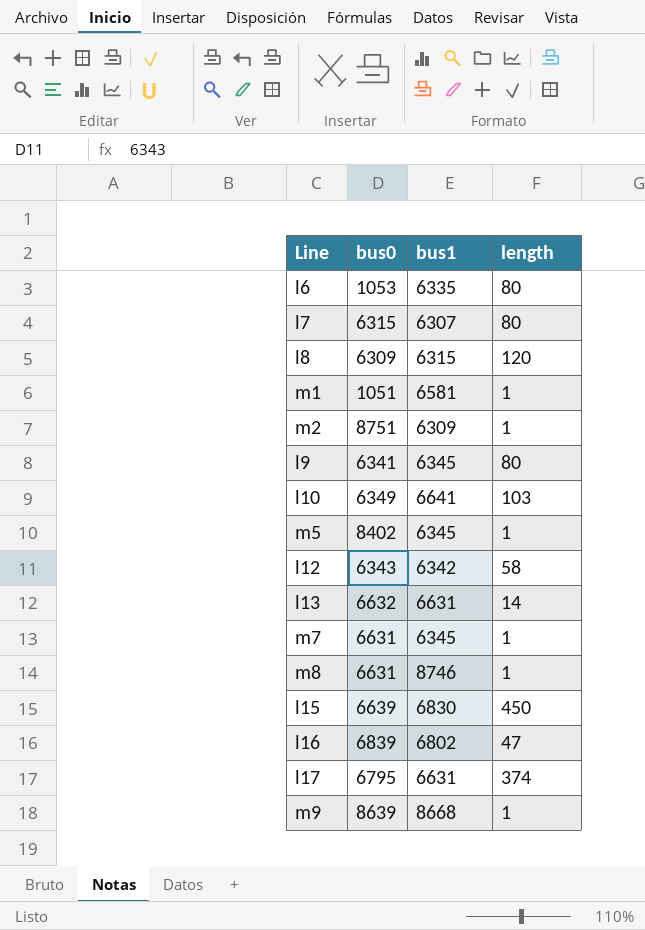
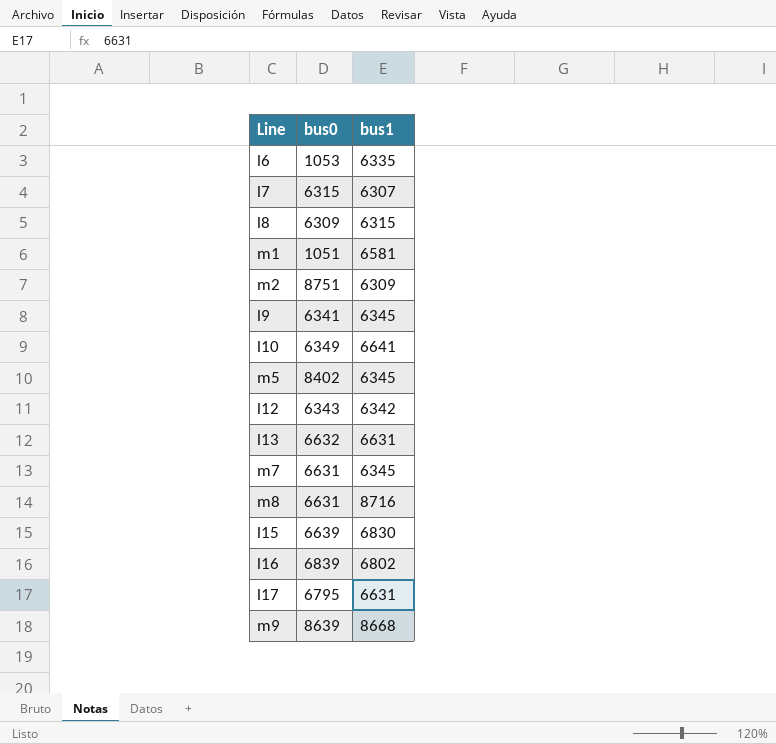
column length | position: 4 -> none
m8 | bus1: 8746 -> 8716

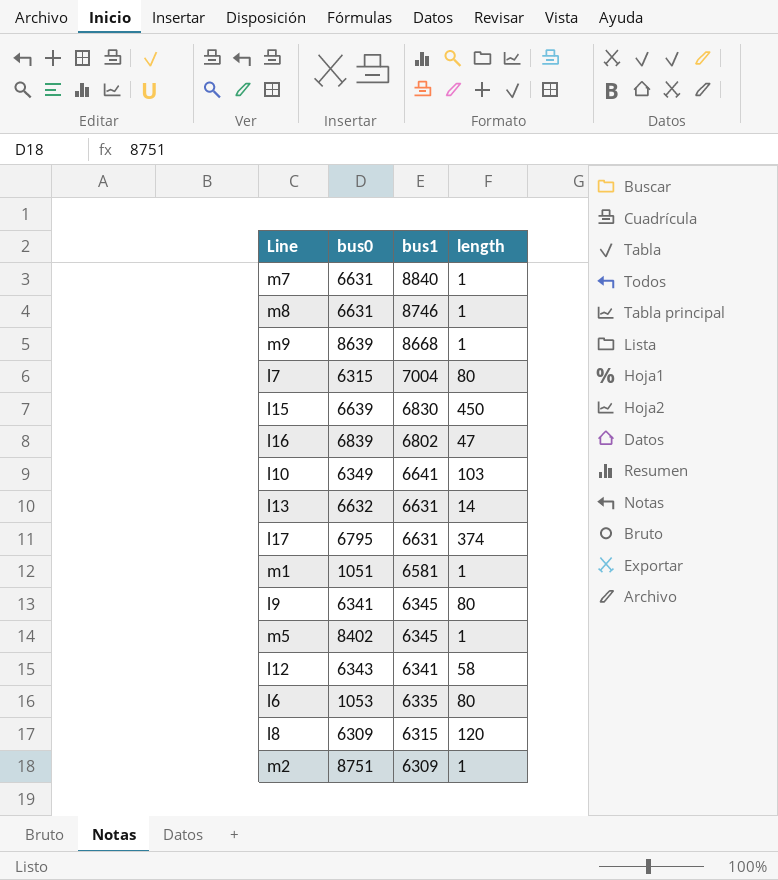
row order: none -> bus1 descending
column length | position: none -> 4
m7 | bus1: 6345 -> 8840
m8 | bus1: 8716 -> 8746
l7 | bus1: 6307 -> 7004
l12 | bus1: 6342 -> 6341

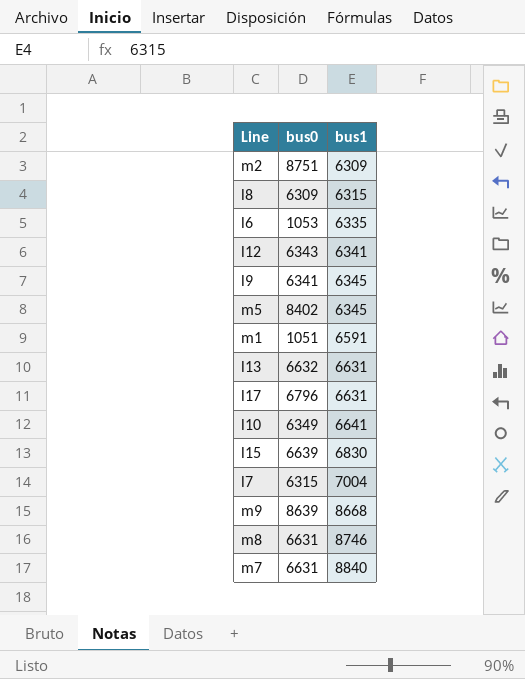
row order: bus1 descending -> bus1 ascending
column length | position: 4 -> none
row l16: 6839 | 6802 | 47 -> none
m1 | bus1: 6581 -> 6591
l17 | bus0: 6795 -> 6796

